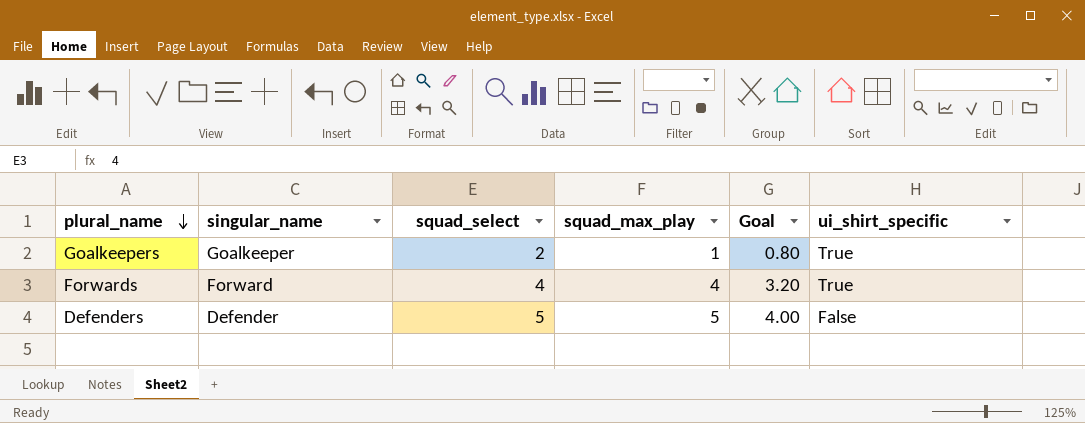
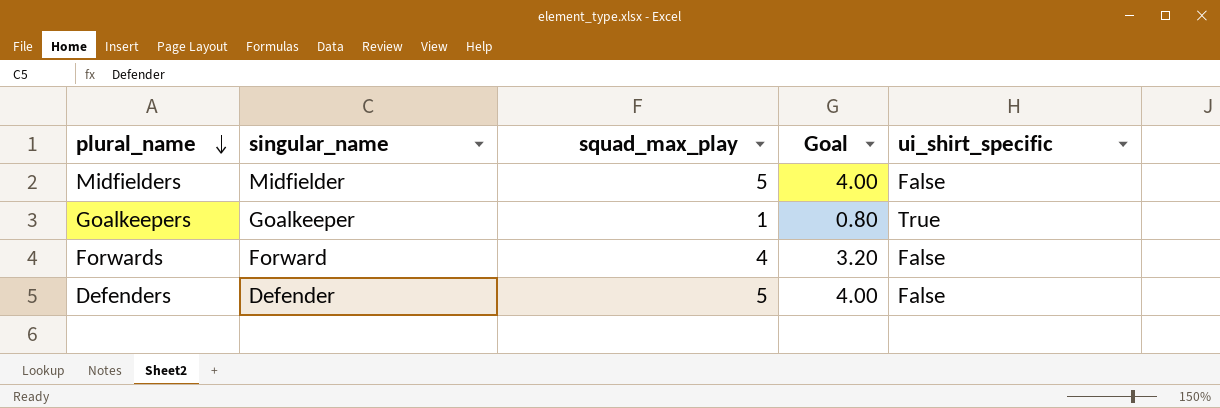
column squad_select | position: 3 -> none
row Midfielders: none -> Midfielder | 5 | 4.00 | False
Forwards | ui_shirt_specific: True -> False

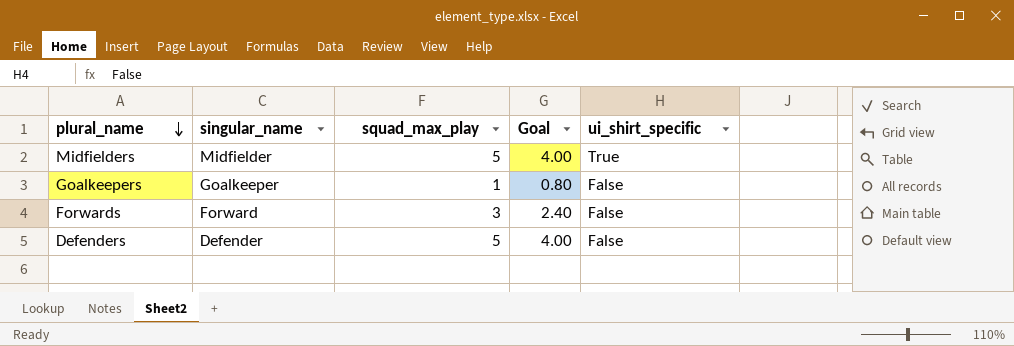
Midfielders | ui_shirt_specific: False -> True
Goalkeepers | ui_shirt_specific: True -> False
Forwards | squad_max_play: 4 -> 3
Forwards | Goal: 3.20 -> 2.40

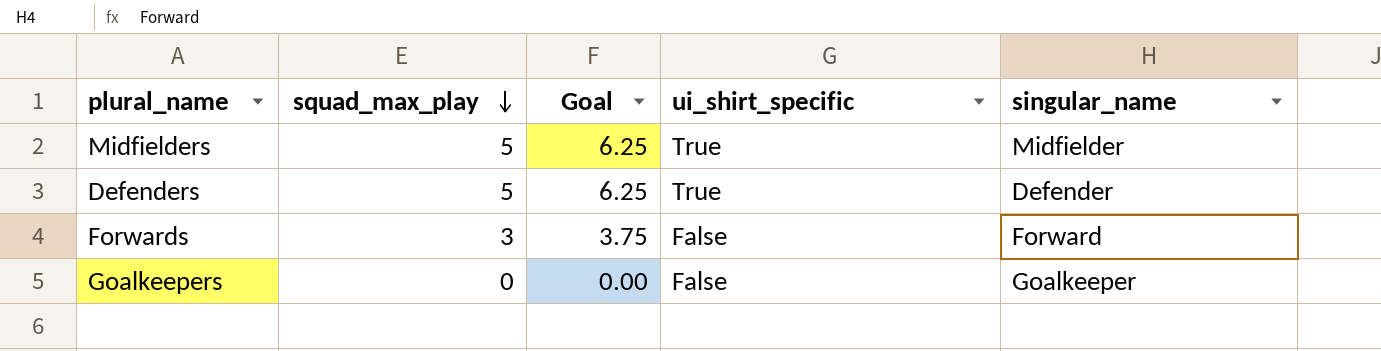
row order: plural_name descending -> squad_max_play descending
column Goal | formula: [squad_max_play] * 0.8 -> [squad_max_play] * 1.25
column singular_name | position: 2 -> 5
Defenders | ui_shirt_specific: False -> True
Goalkeepers | squad_max_play: 1 -> 0

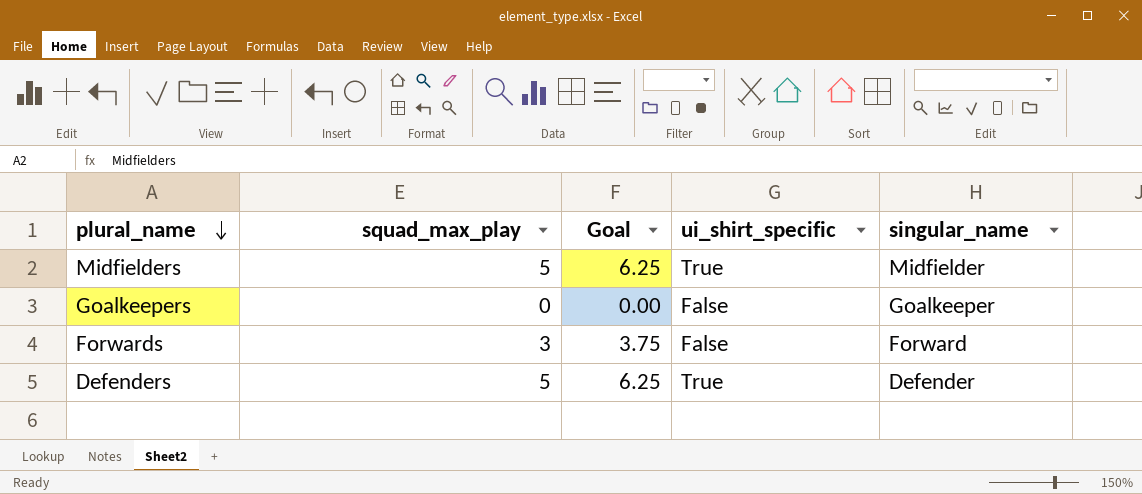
row order: squad_max_play descending -> plural_name descending

